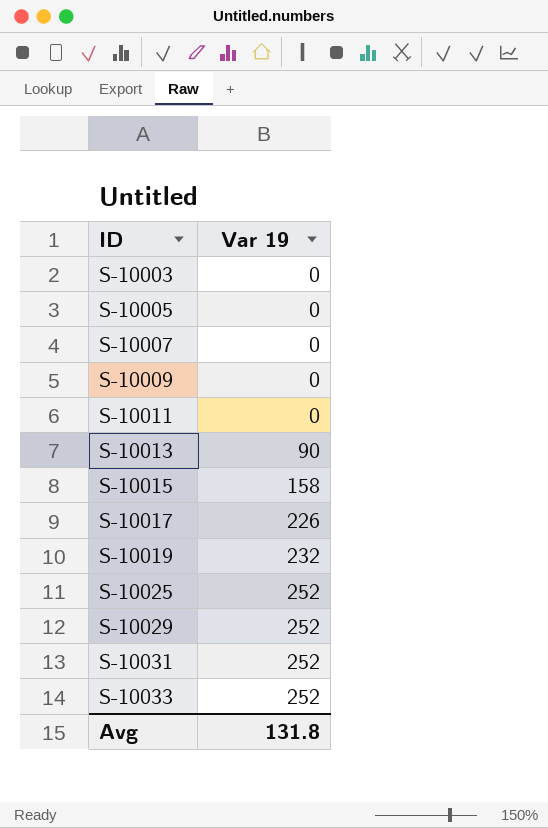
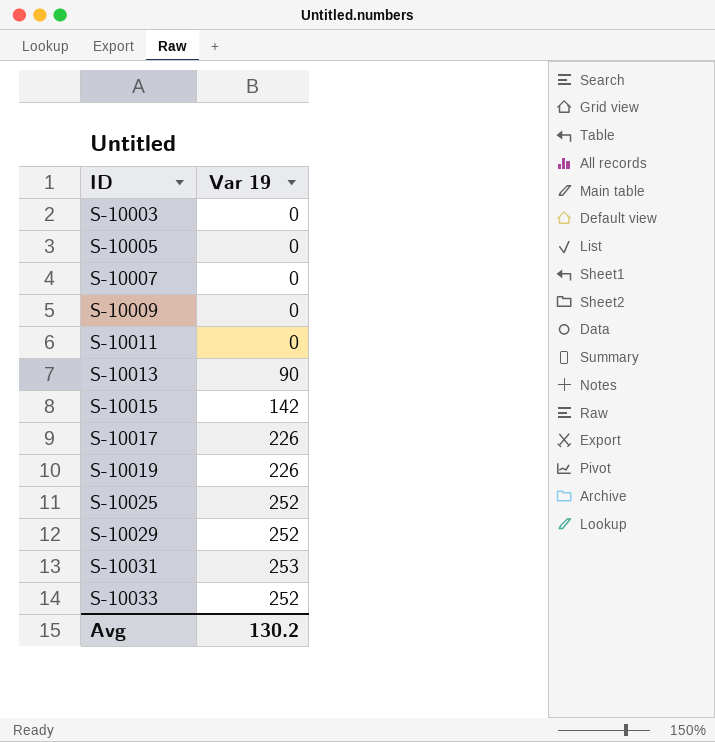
S-10015 | Var 19: 158 -> 142
S-10019 | Var 19: 232 -> 226
S-10031 | Var 19: 252 -> 253
Avg | Var 19: 131.8 -> 130.2

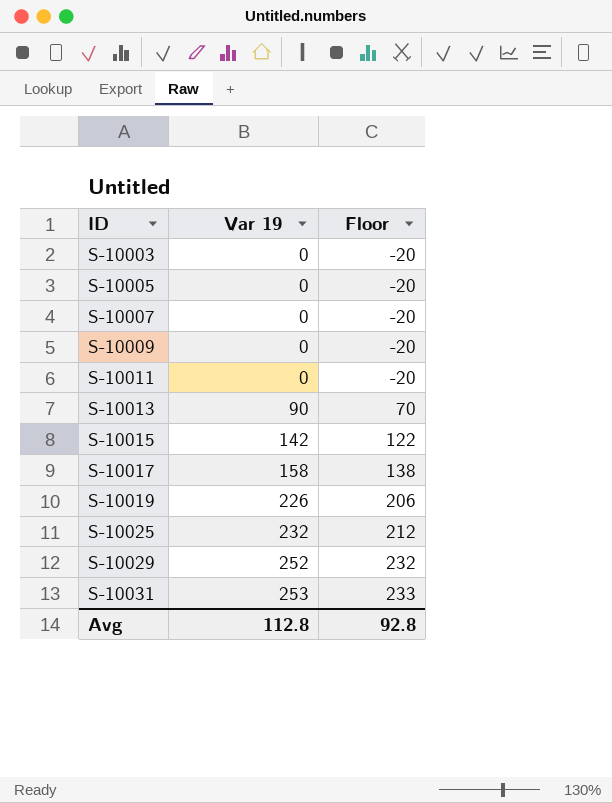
column Floor | formula: none -> [Var 19] - 20
row S-10033: 252 -> none
S-10017 | Var 19: 226 -> 158
S-10025 | Var 19: 252 -> 232
Avg | Var 19: 130.2 -> 112.8

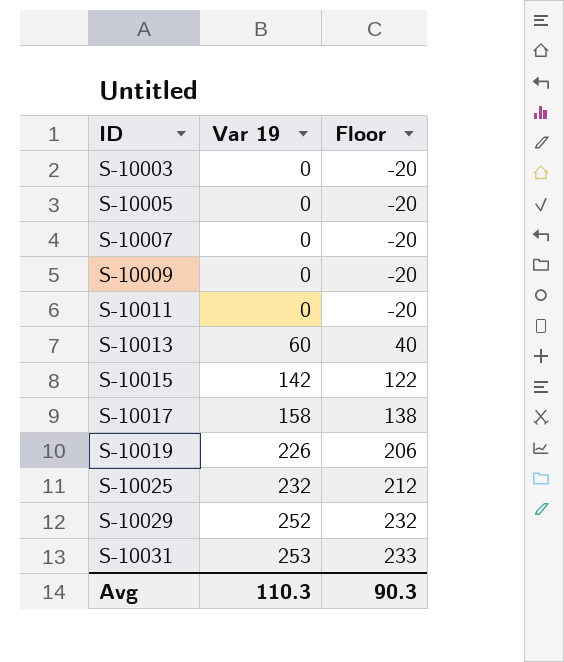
S-10013 | Var 19: 90 -> 60
S-10013 | Floor: 70 -> 40
Avg | Var 19: 112.8 -> 110.3
Avg | Floor: 92.8 -> 90.3

